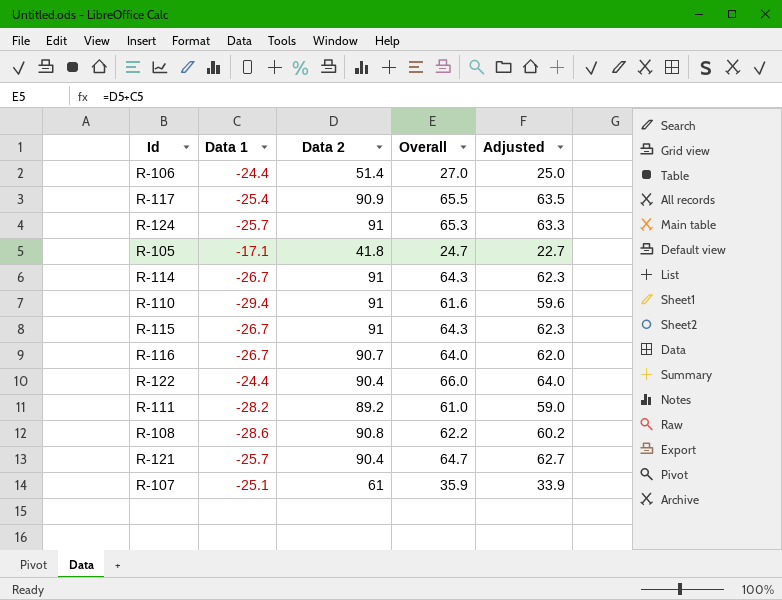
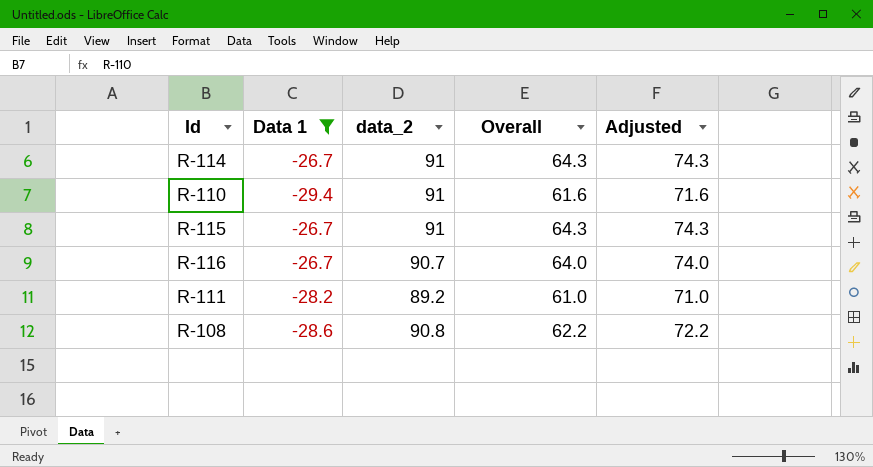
filter: none -> Data 1 <= -26.7
column name: Data 2 -> data_2
column Adjusted | formula: [Overall] - 2 -> [Overall] + 10

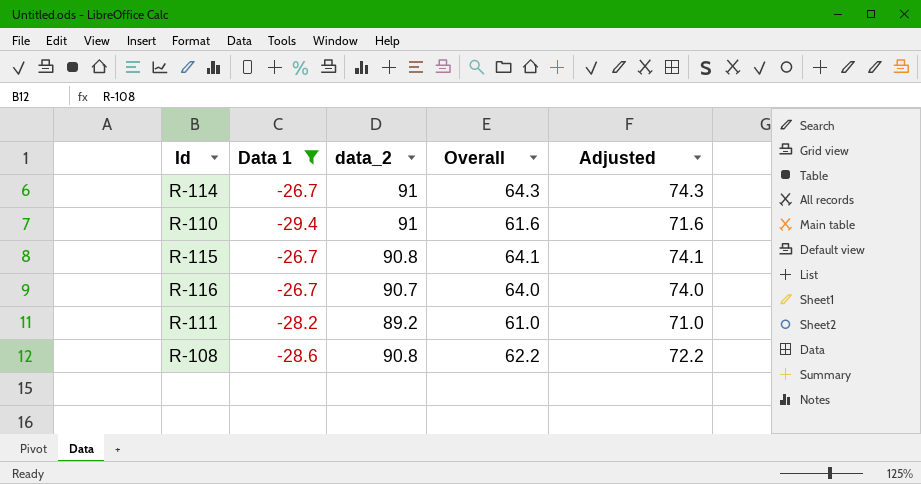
R-115 | data_2: 91 -> 90.8
R-115 | Overall: 64.3 -> 64.1
R-115 | Adjusted: 74.3 -> 74.1

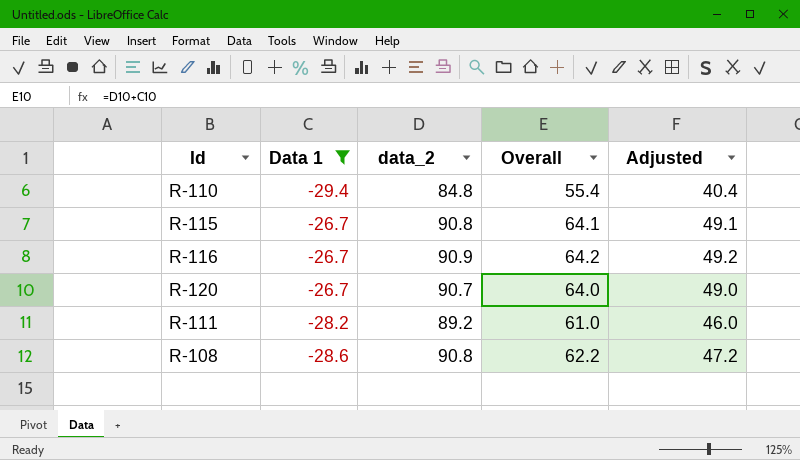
column Adjusted | formula: [Overall] + 10 -> [Overall] - 15
row R-114: -26.7 | 91 | 64.3 | 74.3 -> none
R-110 | data_2: 91 -> 84.8
R-110 | Overall: 61.6 -> 55.4
R-116 | data_2: 90.7 -> 90.9
R-116 | Overall: 64.0 -> 64.2
row R-120: none -> -26.7 | 90.7 | 64.0 | 49.0

